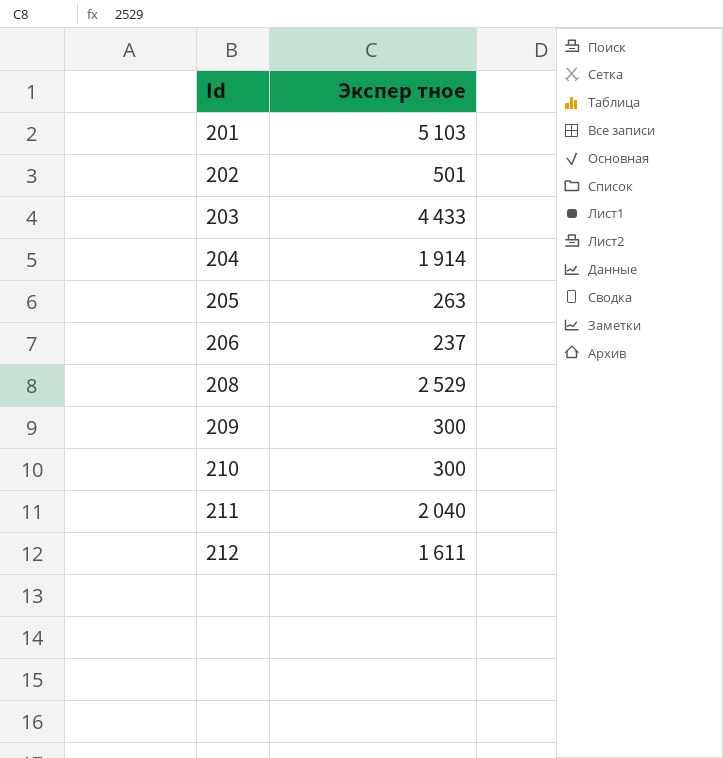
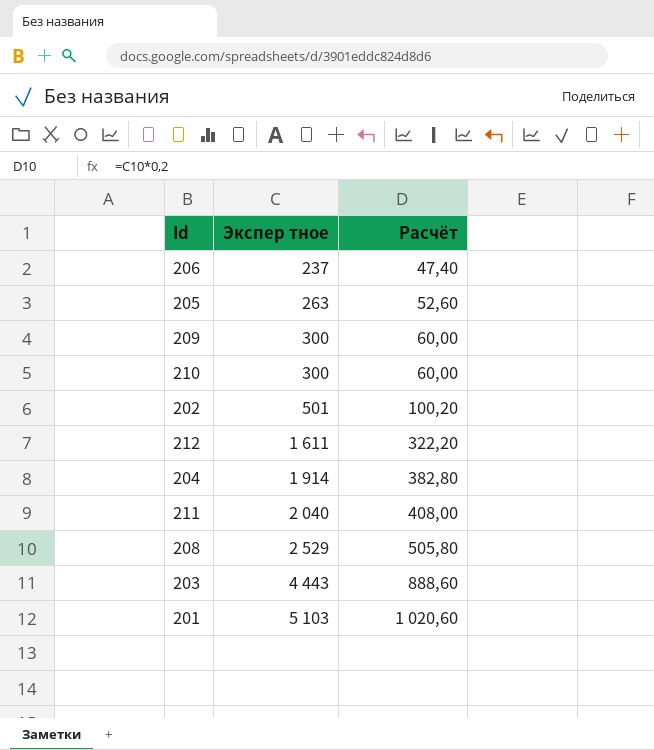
row order: Id ascending -> Экспер тное ascending
column Расчёт | formula: none -> [Экспер тное] * 0,2
203 | Экспер тное: 4 433 -> 4 443

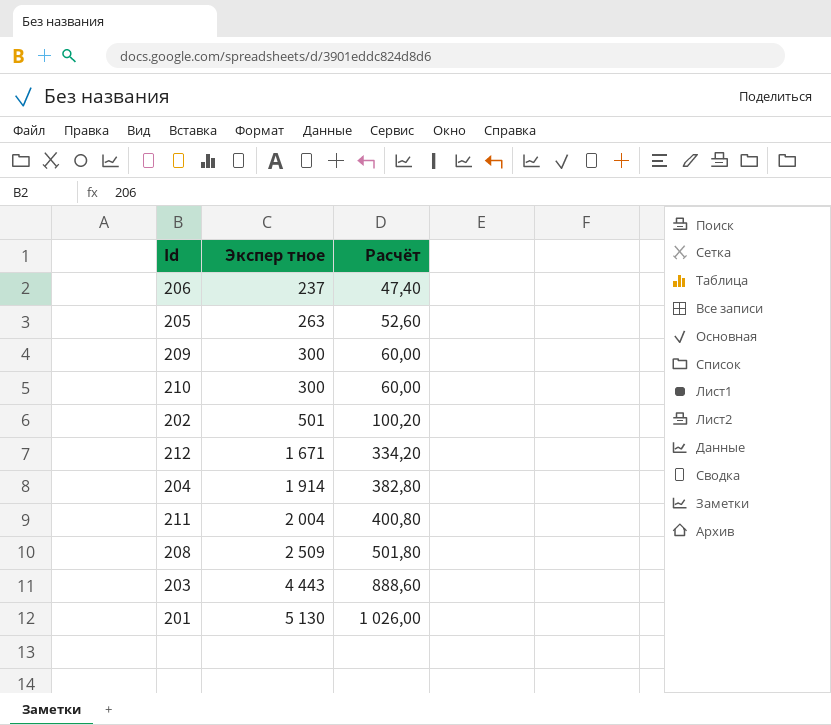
212 | Экспер тное: 1 611 -> 1 671
212 | Расчёт: 322,20 -> 334,20
211 | Экспер тное: 2 040 -> 2 004
211 | Расчёт: 408,00 -> 400,80
208 | Экспер тное: 2 529 -> 2 509
208 | Расчёт: 505,80 -> 501,80
201 | Экспер тное: 5 103 -> 5 130
201 | Расчёт: 1 020,60 -> 1 026,00

